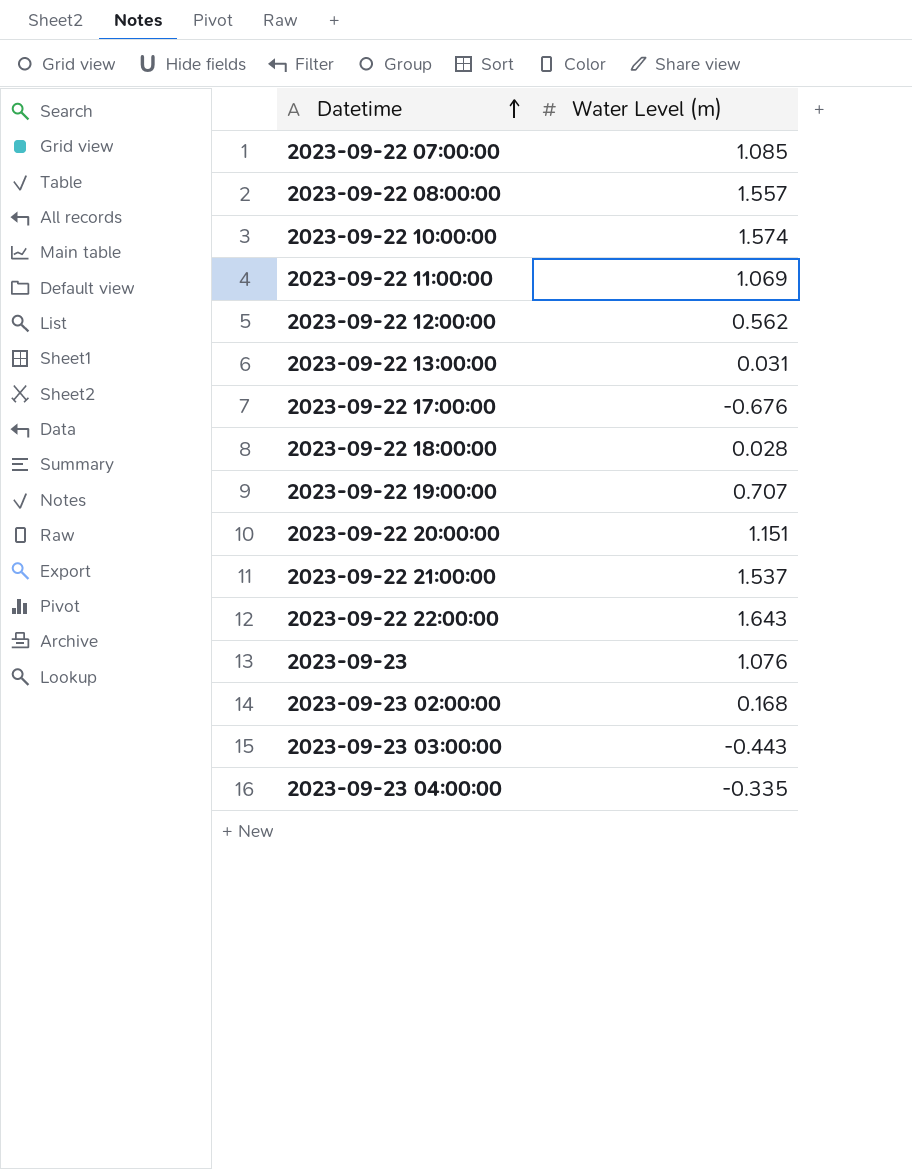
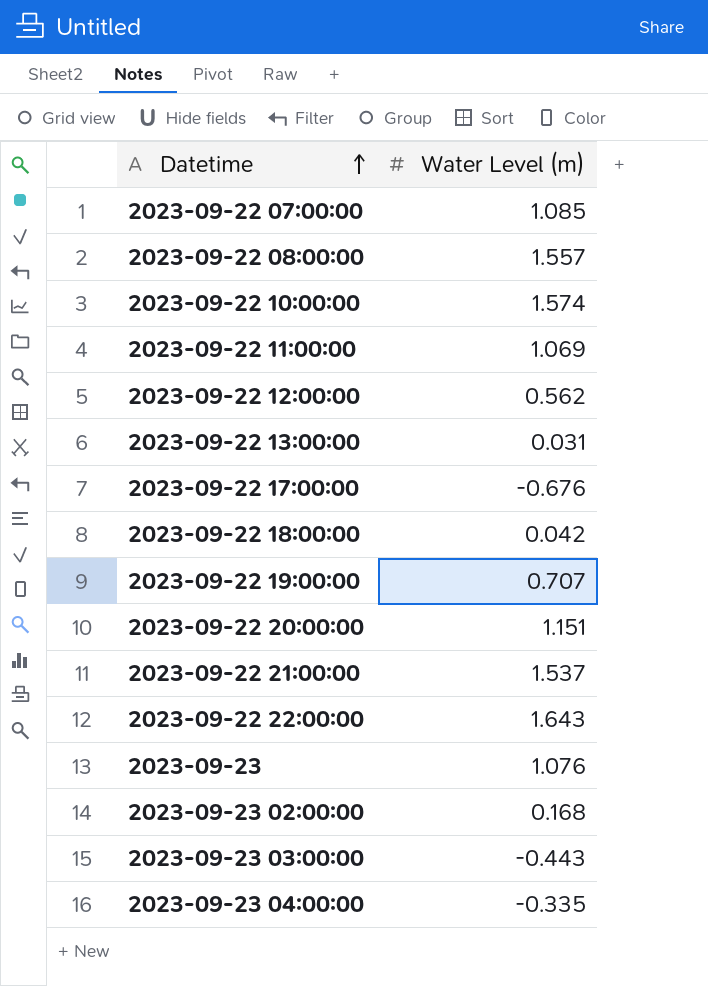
2023-09-22 18:00:00 | Water Level (m): 0.028 -> 0.042

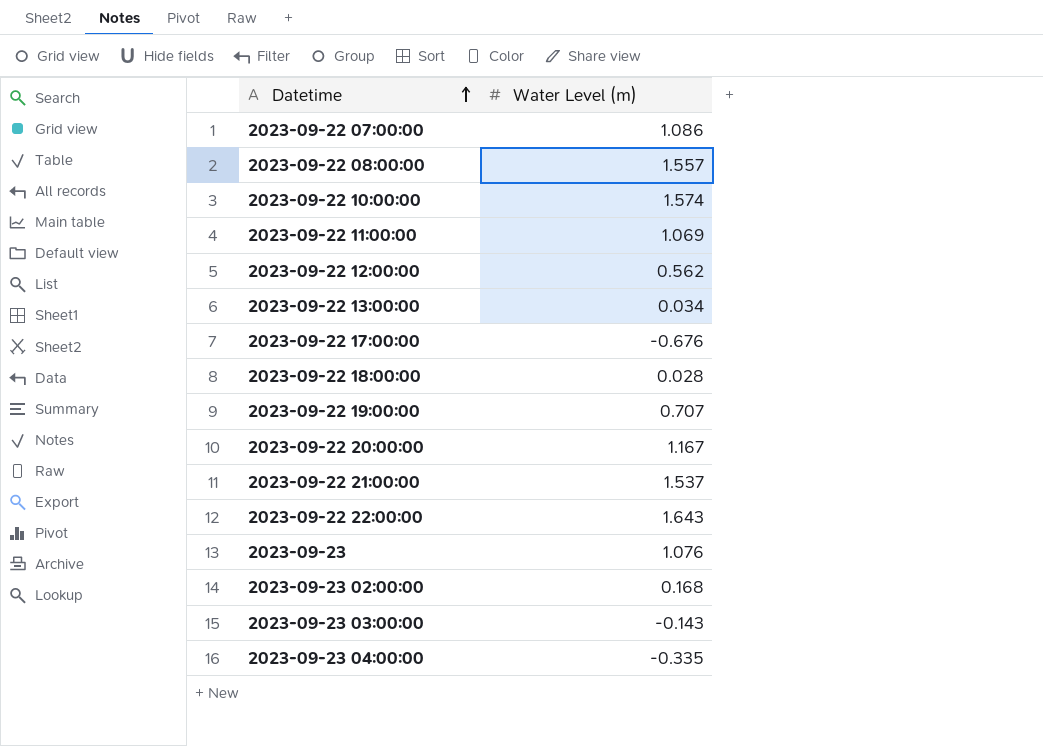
2023-09-22 07:00:00 | Water Level (m): 1.085 -> 1.086
2023-09-22 13:00:00 | Water Level (m): 0.031 -> 0.034
2023-09-22 18:00:00 | Water Level (m): 0.042 -> 0.028
2023-09-22 20:00:00 | Water Level (m): 1.151 -> 1.167
2023-09-23 03:00:00 | Water Level (m): -0.443 -> -0.143

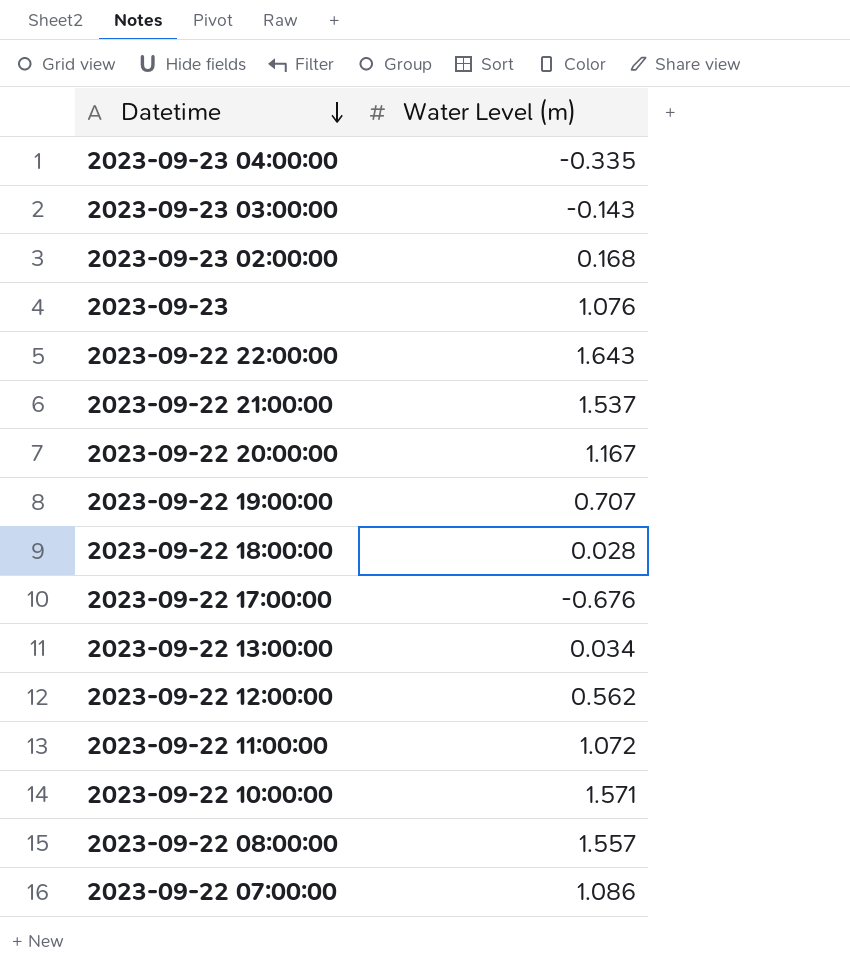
row order: Datetime ascending -> Datetime descending
2023-09-22 11:00:00 | Water Level (m): 1.069 -> 1.072
2023-09-22 10:00:00 | Water Level (m): 1.574 -> 1.571

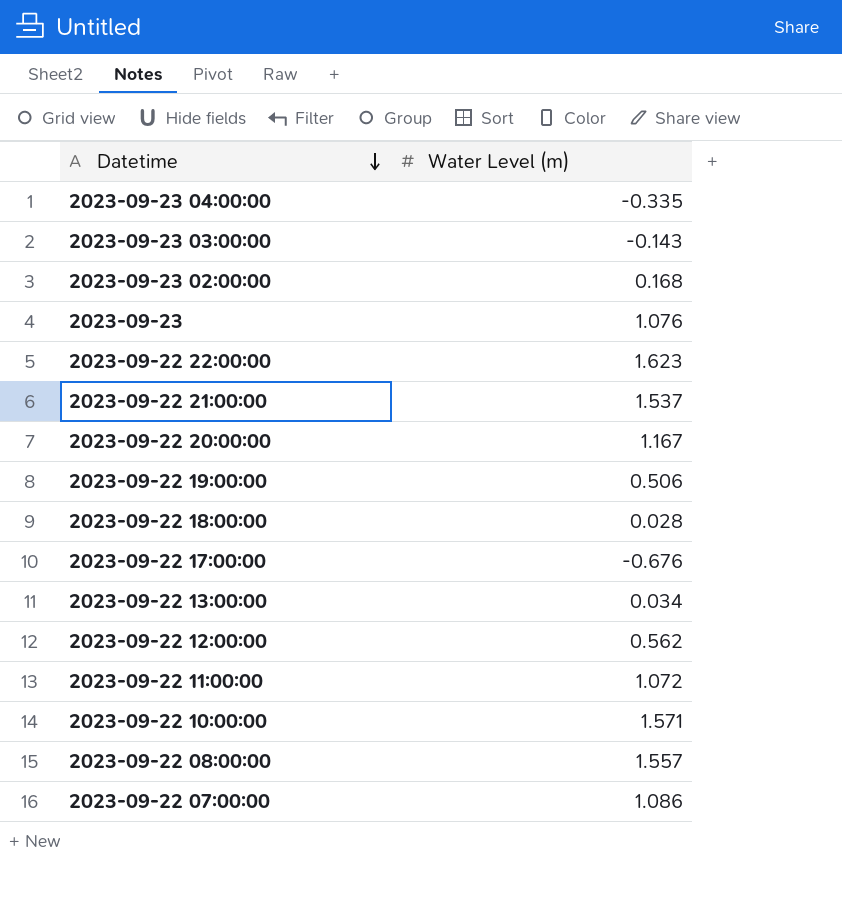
2023-09-22 22:00:00 | Water Level (m): 1.643 -> 1.623
2023-09-22 19:00:00 | Water Level (m): 0.707 -> 0.506

